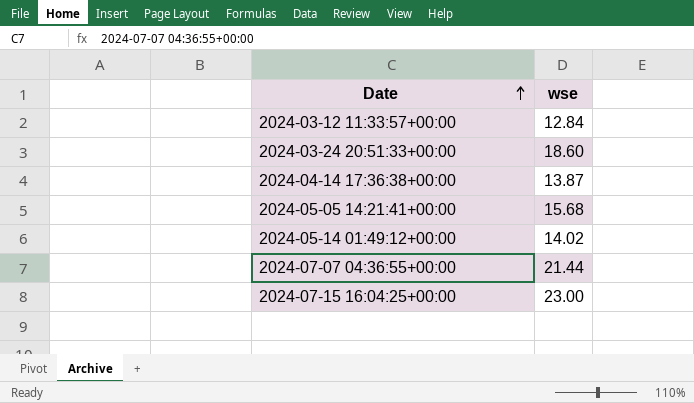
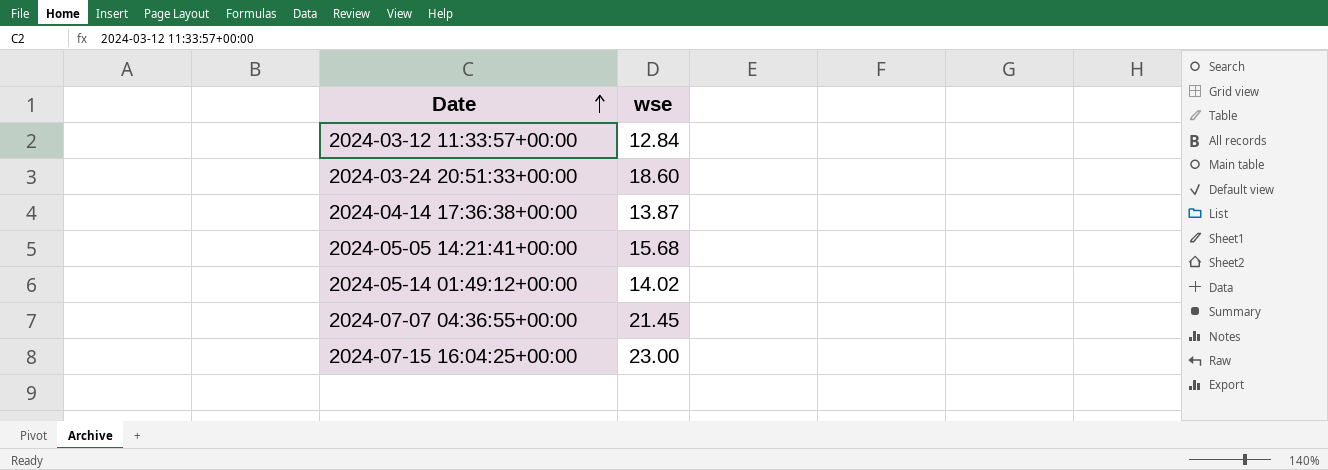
2024-07-07 04:36:55+00:00 | wse: 21.44 -> 21.45

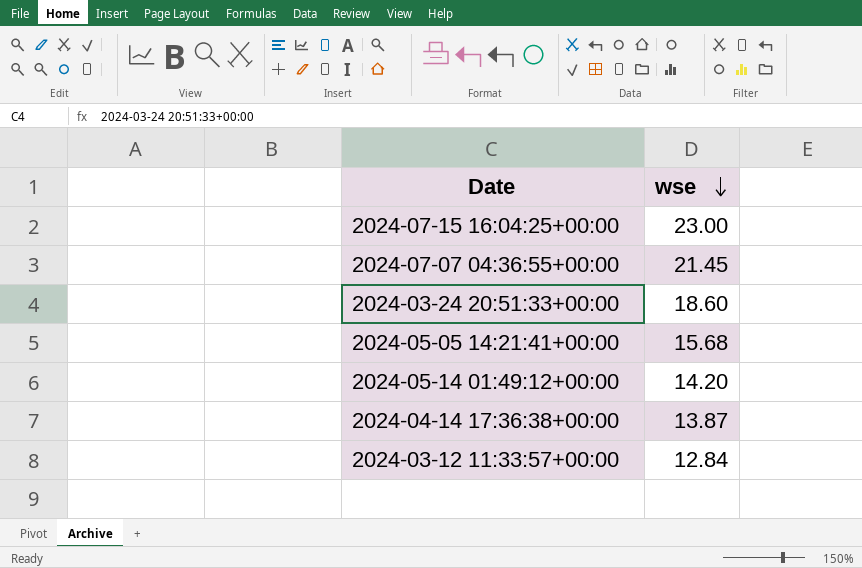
row order: Date ascending -> wse descending
2024-05-14 01:49:12+00:00 | wse: 14.02 -> 14.20

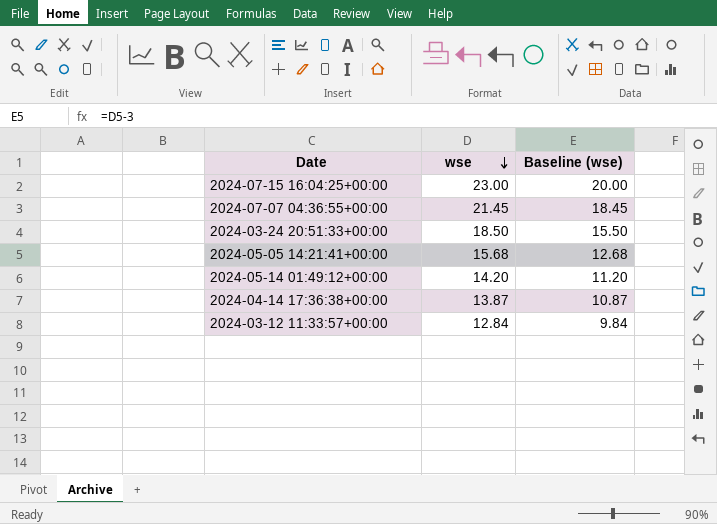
column Baseline (wse) | formula: none -> [wse] - 3
2024-03-24 20:51:33+00:00 | wse: 18.60 -> 18.50

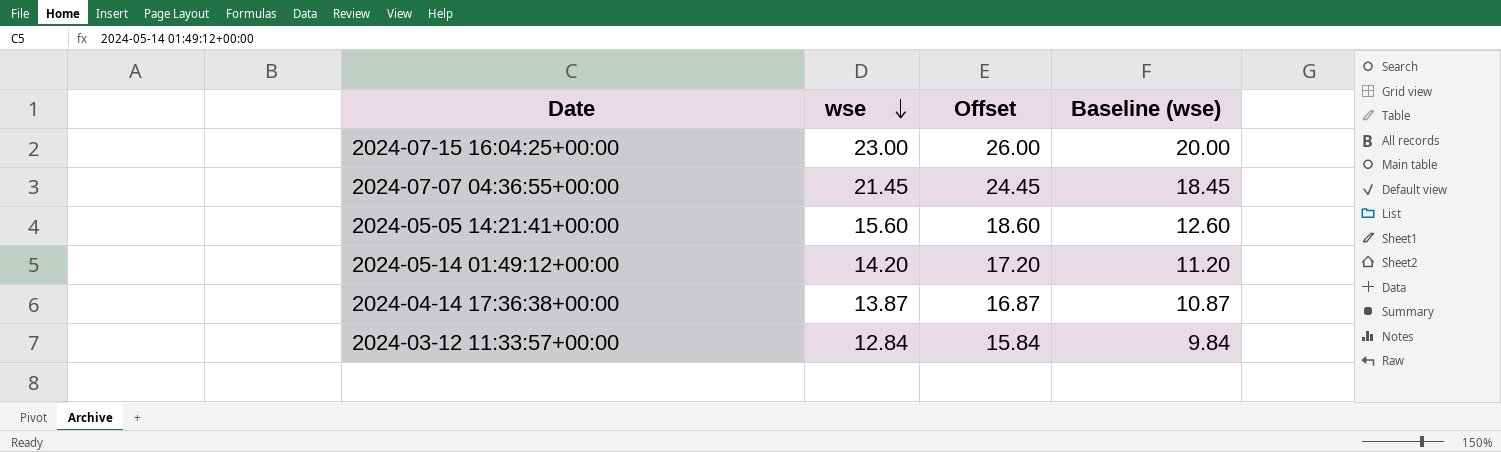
column Offset | formula: none -> [wse] + 3
row 2024-03-24 20:51:33+00:00: 18.50 | 15.50 -> none
2024-05-05 14:21:41+00:00 | wse: 15.68 -> 15.60
2024-05-05 14:21:41+00:00 | Baseline (wse): 12.68 -> 12.60

